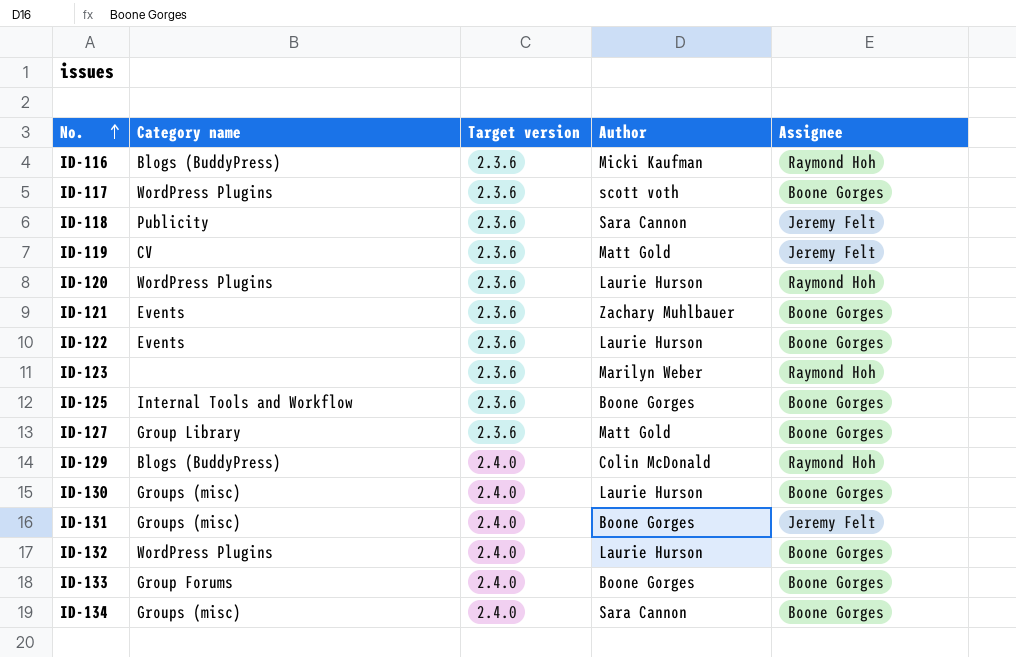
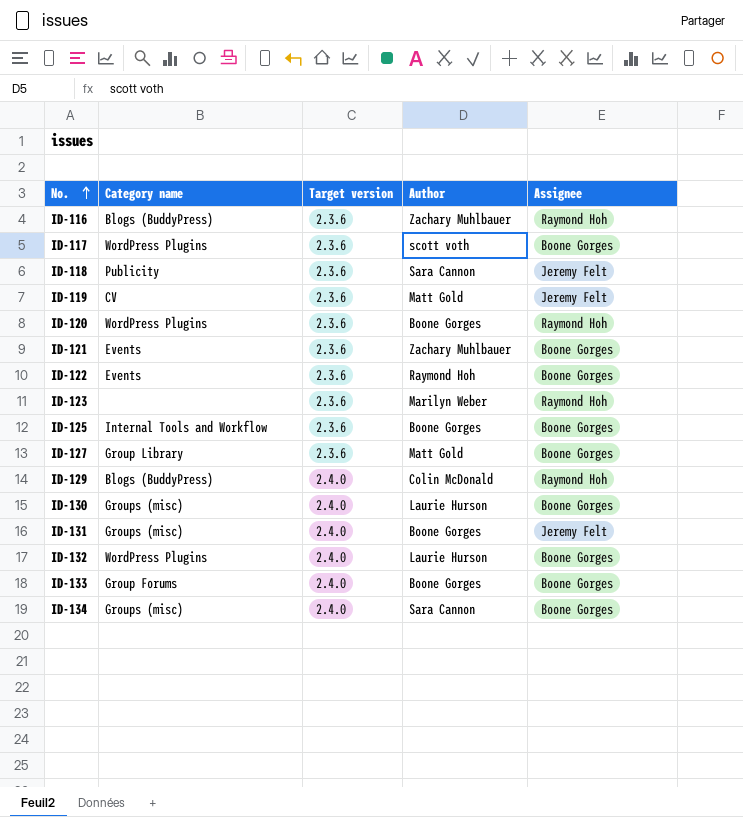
ID-116 | Author: Micki Kaufman -> Zachary Muhlbauer
ID-120 | Author: Laurie Hurson -> Boone Gorges
ID-122 | Author: Laurie Hurson -> Raymond Hoh

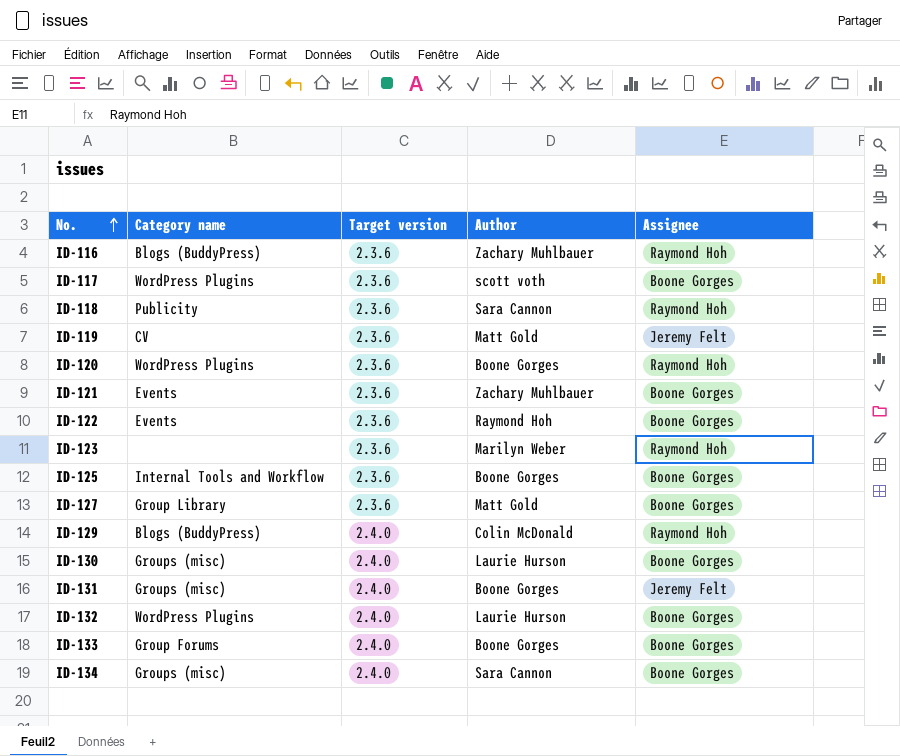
ID-118 | Assignee: Jeremy Felt -> Raymond Hoh

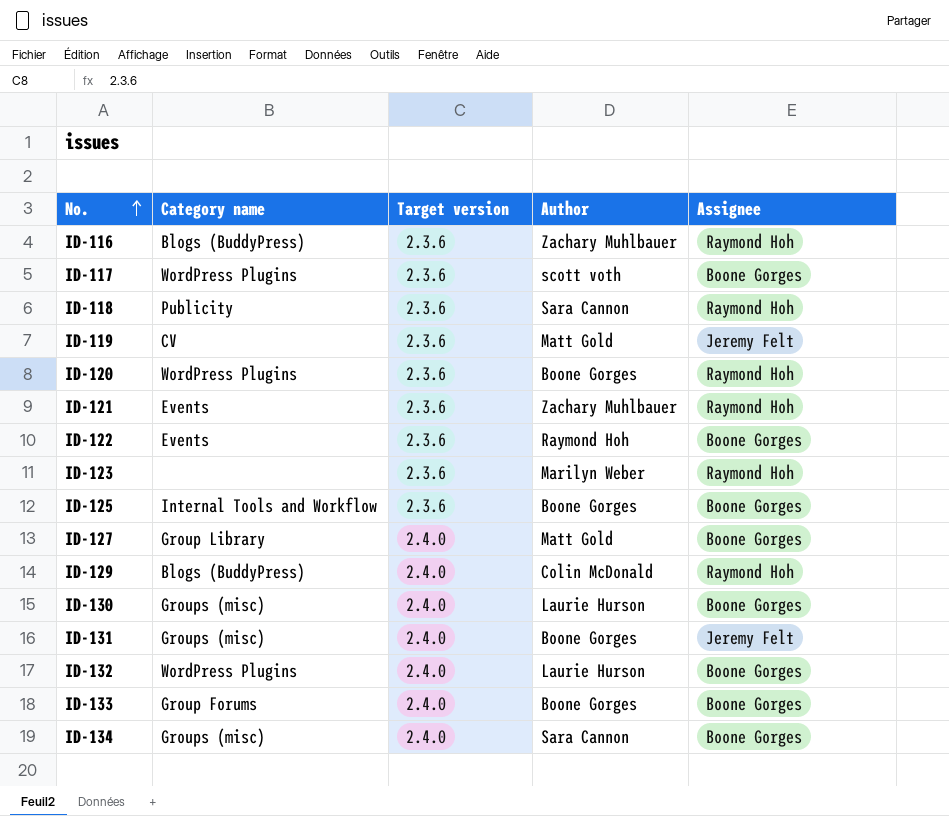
ID-121 | Assignee: Boone Gorges -> Raymond Hoh
ID-127 | Target version: 2.3.6 -> 2.4.0

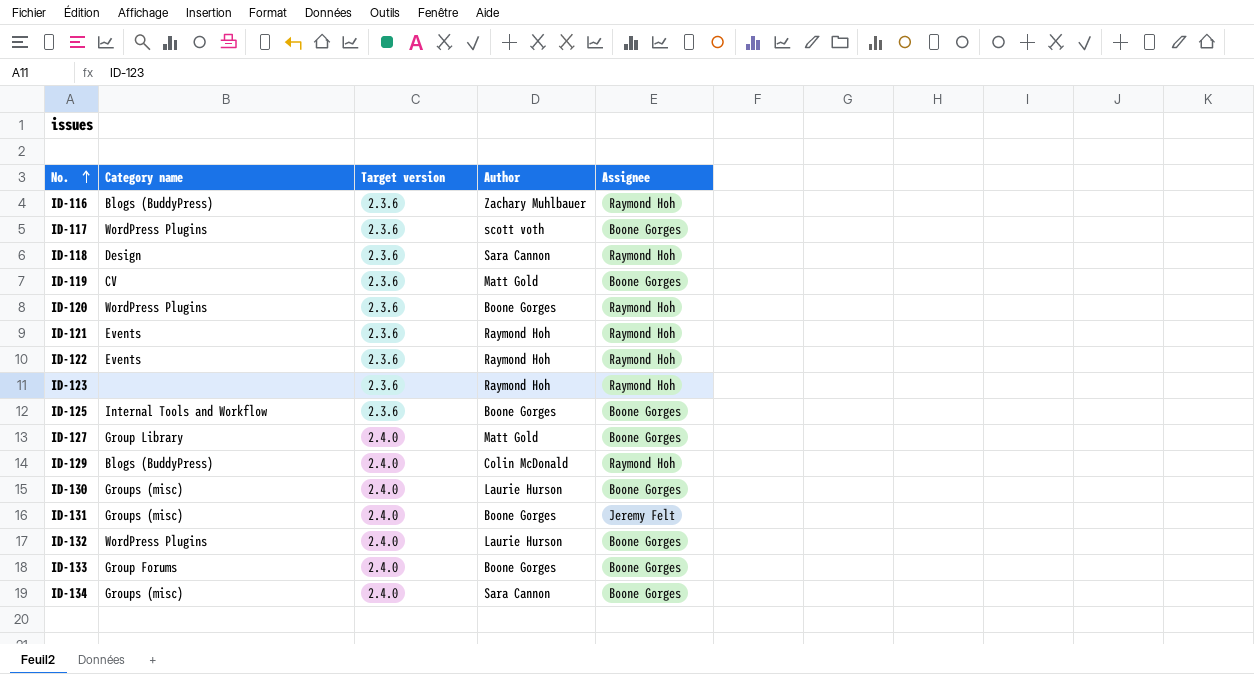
ID-118 | Category name: Publicity -> Design
ID-119 | Assignee: Jeremy Felt -> Boone Gorges
ID-121 | Author: Zachary Muhlbauer -> Raymond Hoh
ID-122 | Assignee: Boone Gorges -> Raymond Hoh
ID-123 | Author: Marilyn Weber -> Raymond Hoh

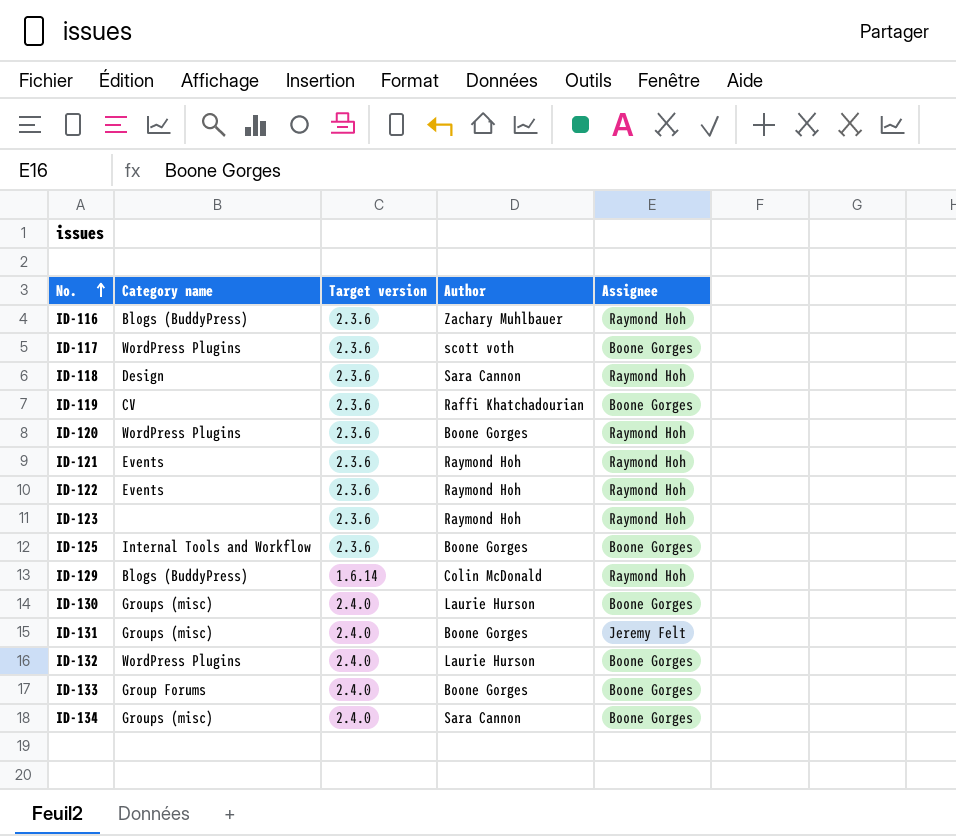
row ID-127: Group Library | 2.4.0 | Matt Gold | Boone Gorges -> none
ID-119 | Author: Matt Gold -> Raffi Khatchadourian
ID-129 | Target version: 2.4.0 -> 1.6.14

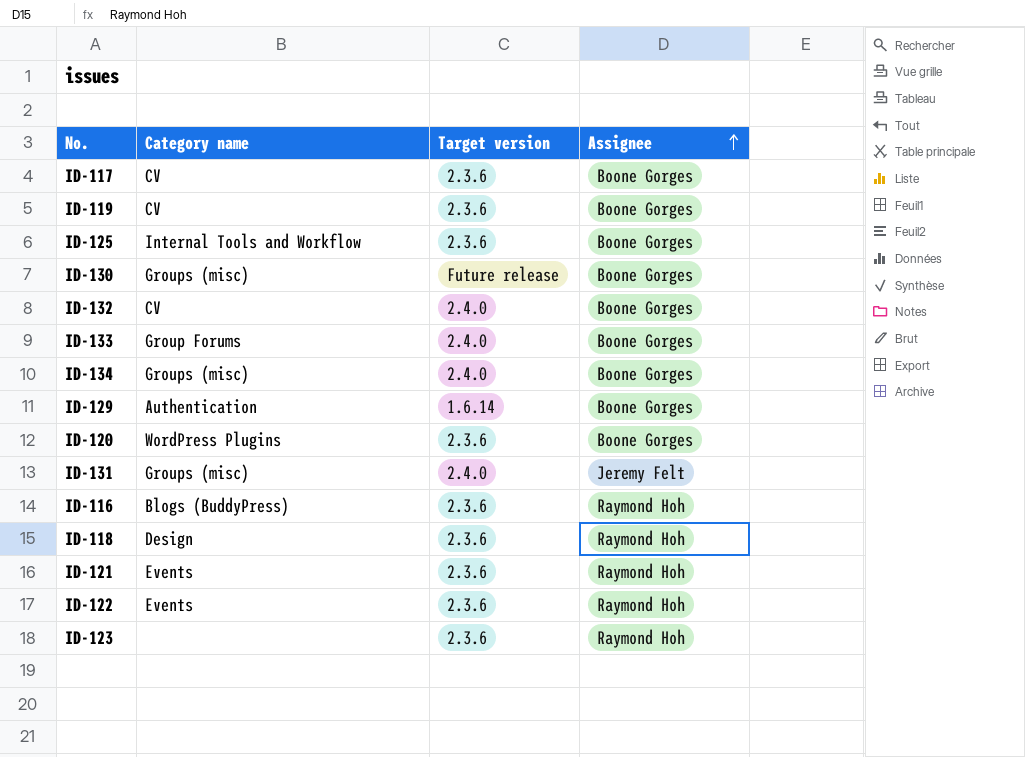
row order: No. ascending -> Assignee ascending
column Author | position: 4 -> none
ID-117 | Category name: WordPress Plugins -> CV
ID-130 | Target version: 2.4.0 -> Future release
ID-132 | Category name: WordPress Plugins -> CV
ID-129 | Category name: Blogs (BuddyPress) -> Authentication
ID-129 | Assignee: Raymond Hoh -> Boone Gorges
ID-120 | Assignee: Raymond Hoh -> Boone Gorges

